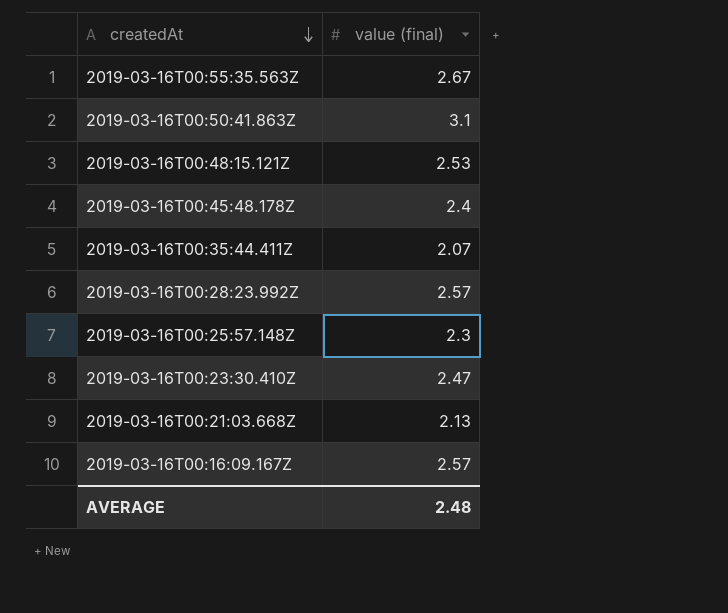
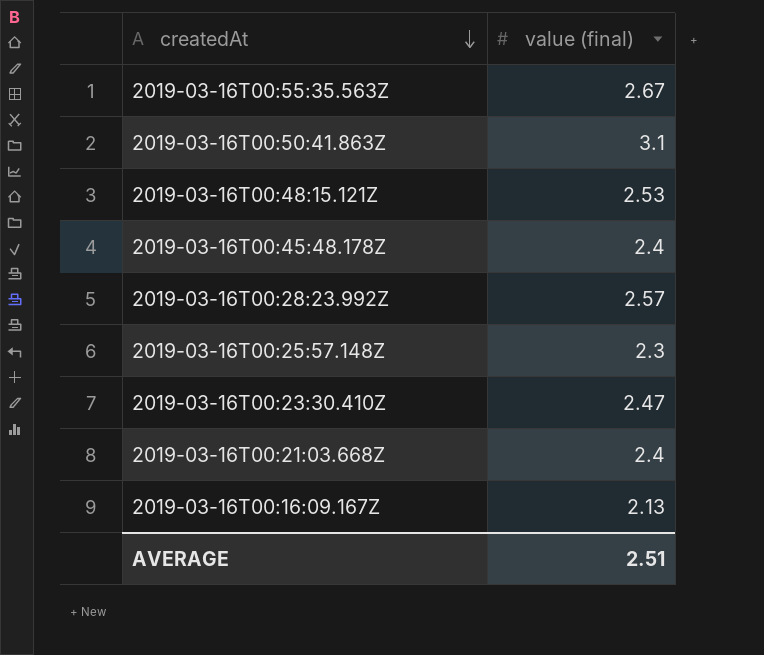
row 2019-03-16T00:35:44.411Z: 2.07 -> none
2019-03-16T00:21:03.668Z | value (final): 2.13 -> 2.4
2019-03-16T00:16:09.167Z | value (final): 2.57 -> 2.13
AVERAGE | value (final): 2.48 -> 2.51

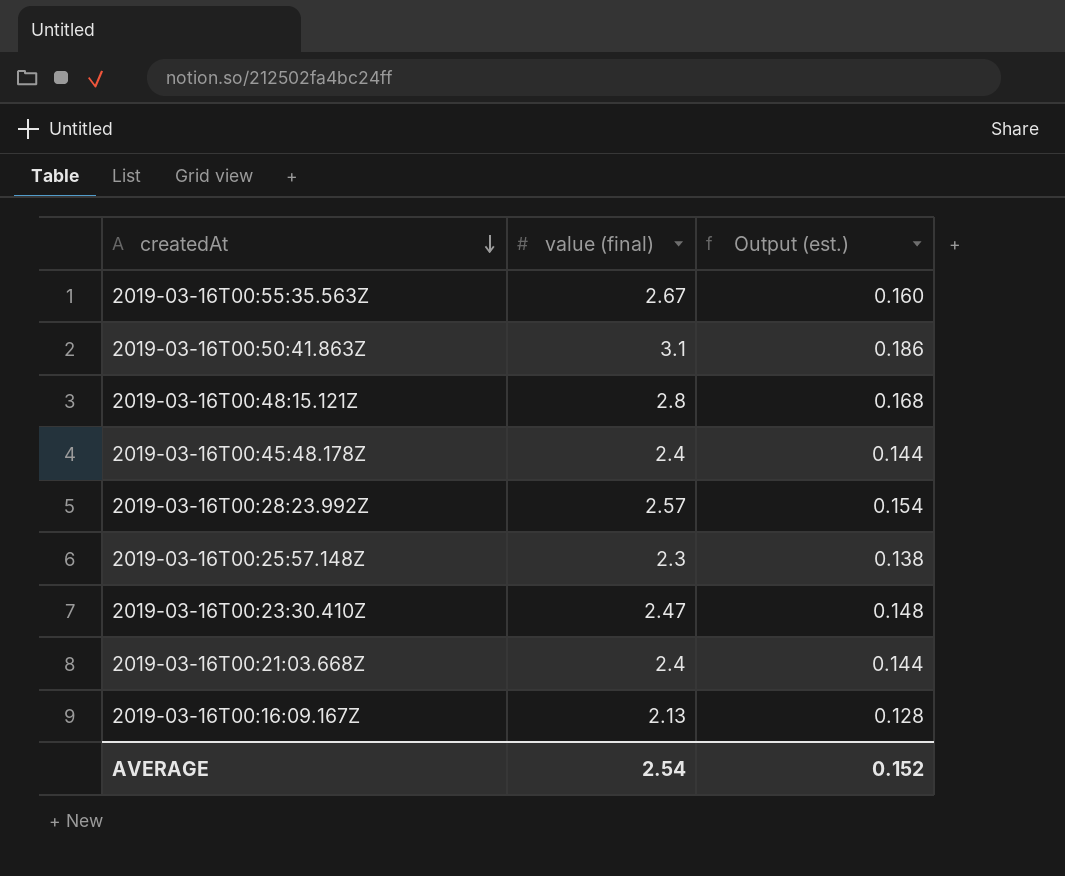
column Output (est.) | formula: none -> [value (final)] * 0.06
2019-03-16T00:48:15.121Z | value (final): 2.53 -> 2.8
AVERAGE | value (final): 2.51 -> 2.54

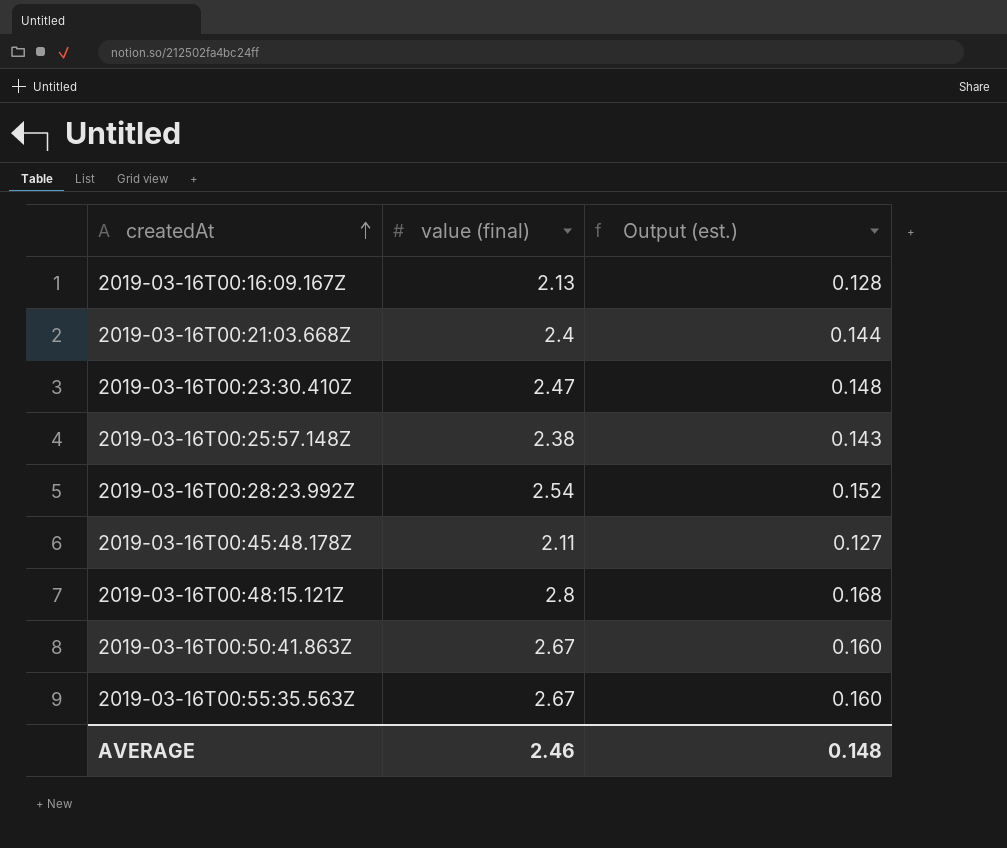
row order: createdAt descending -> createdAt ascending
2019-03-16T00:25:57.148Z | value (final): 2.3 -> 2.38
2019-03-16T00:25:57.148Z | Output (est.): 0.138 -> 0.143
2019-03-16T00:28:23.992Z | value (final): 2.57 -> 2.54
2019-03-16T00:28:23.992Z | Output (est.): 0.154 -> 0.152
2019-03-16T00:45:48.178Z | value (final): 2.4 -> 2.11
2019-03-16T00:45:48.178Z | Output (est.): 0.144 -> 0.127
2019-03-16T00:50:41.863Z | value (final): 3.1 -> 2.67
2019-03-16T00:50:41.863Z | Output (est.): 0.186 -> 0.160
AVERAGE | value (final): 2.54 -> 2.46
AVERAGE | Output (est.): 0.152 -> 0.148

